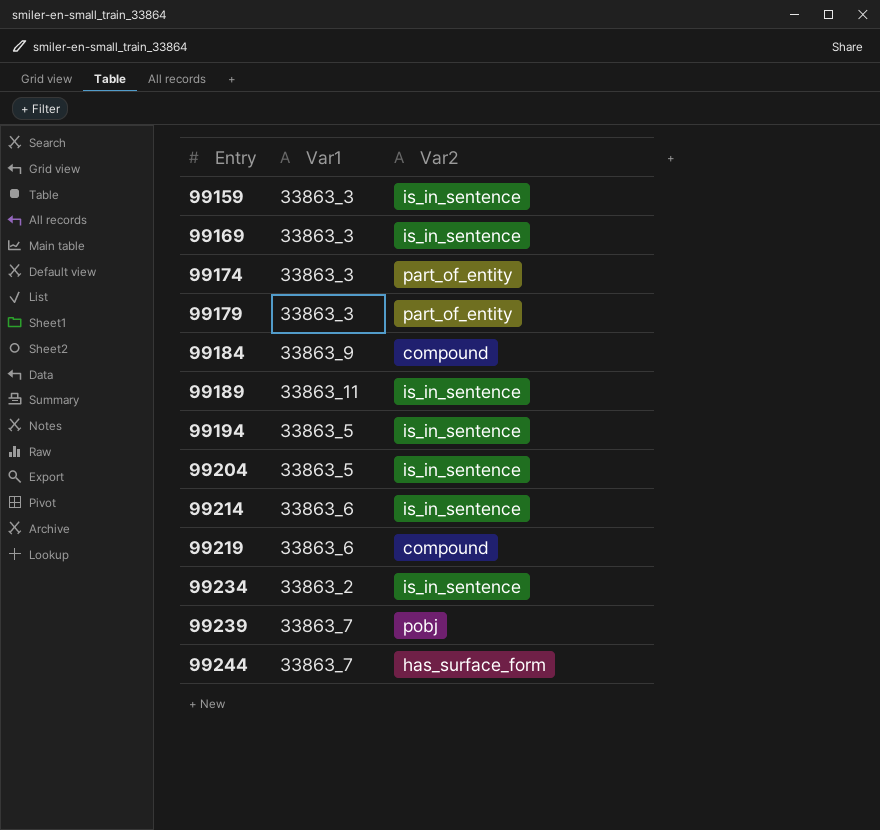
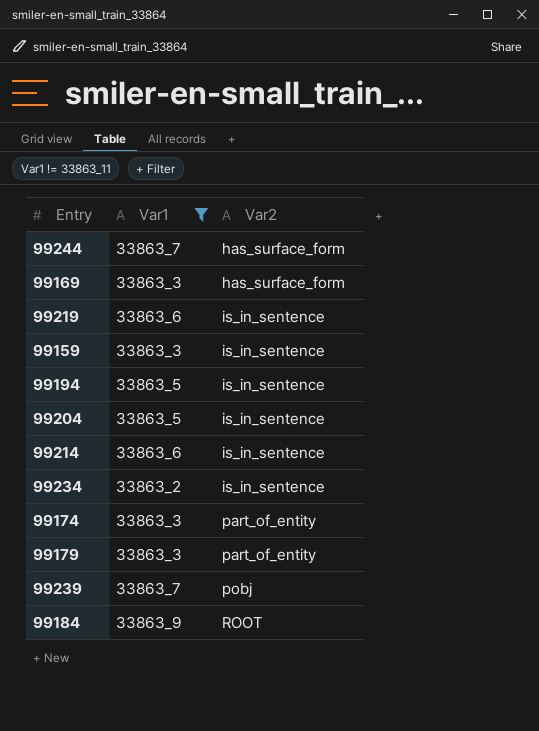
filter: none -> Var1 != 33863_11
row order: Entry ascending -> Var2 ascending
99169 | Var2: is_in_sentence -> has_surface_form
99219 | Var2: compound -> is_in_sentence
99184 | Var2: compound -> ROOT

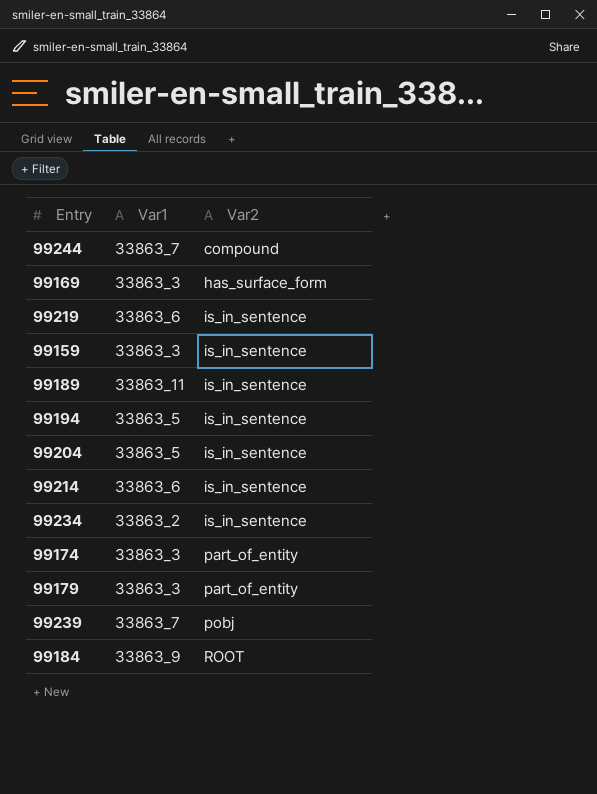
filter: Var1 != 33863_11 -> none
99244 | Var2: has_surface_form -> compound

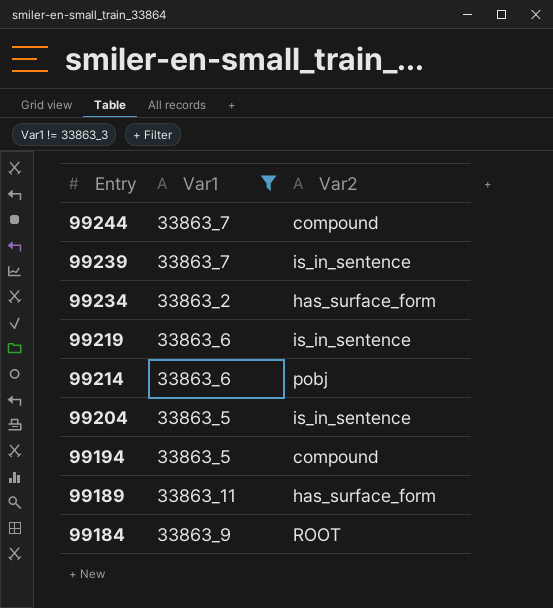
filter: none -> Var1 != 33863_3
row order: Var2 ascending -> Entry descending
99239 | Var2: pobj -> is_in_sentence
99234 | Var2: is_in_sentence -> has_surface_form
99214 | Var2: is_in_sentence -> pobj
99194 | Var2: is_in_sentence -> compound
99189 | Var2: is_in_sentence -> has_surface_form

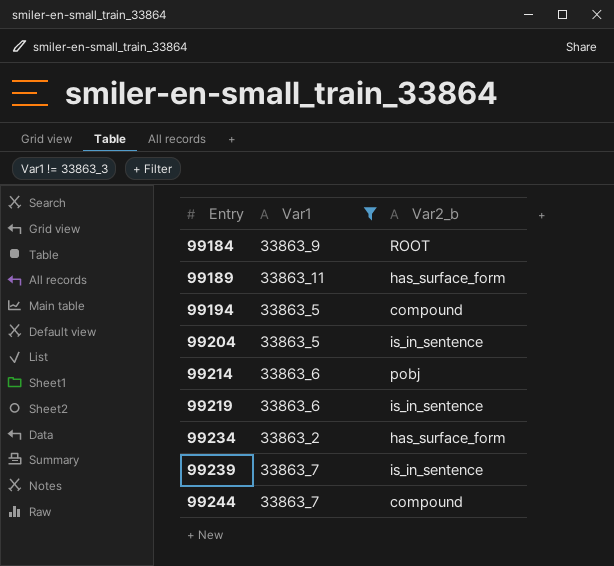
row order: Entry descending -> Entry ascending
column name: Var2 -> Var2_b

